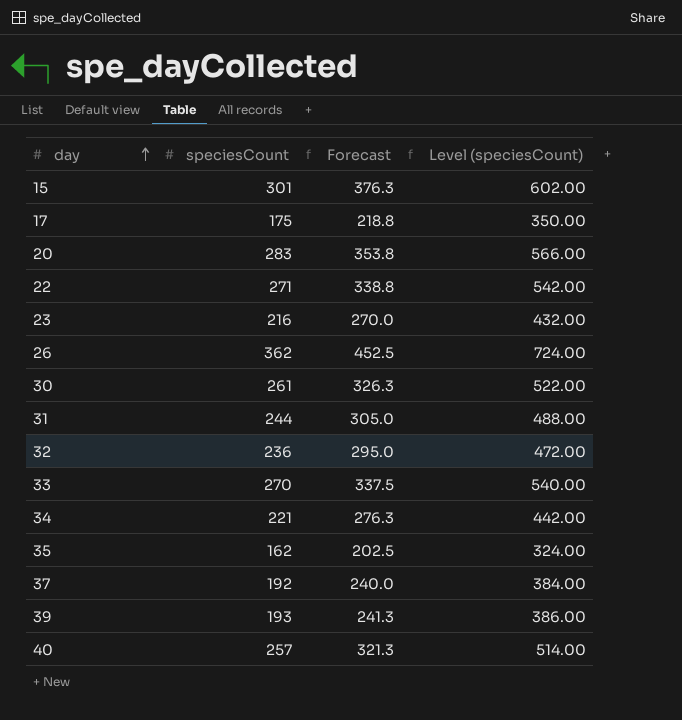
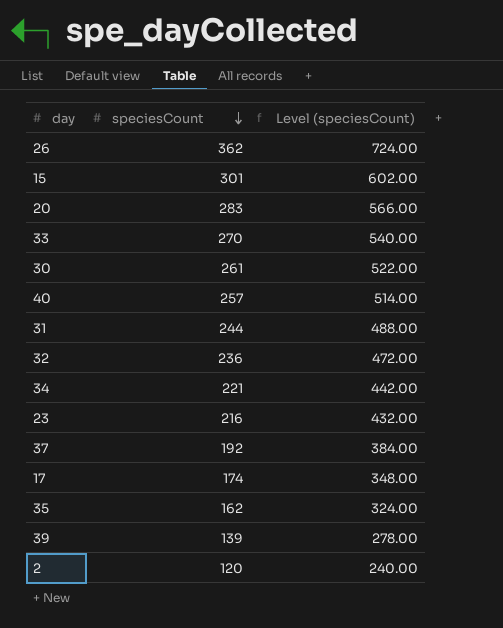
row order: day ascending -> speciesCount descending
column Forecast | formula: [speciesCount] * 1.25 -> none
row 22: 271 | 338.8 | 542.00 -> none
17 | speciesCount: 175 -> 174
17 | Level (speciesCount): 350.00 -> 348.00
39 | speciesCount: 193 -> 139
39 | Level (speciesCount): 386.00 -> 278.00
row 2: none -> 120 | 240.00

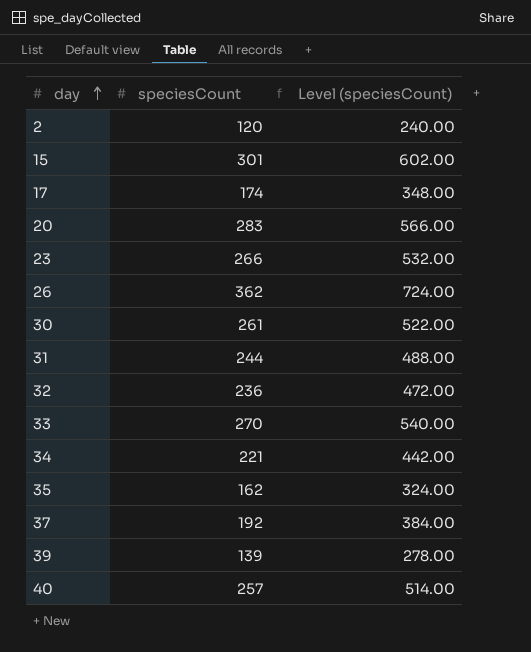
row order: speciesCount descending -> day ascending
23 | speciesCount: 216 -> 266
23 | Level (speciesCount): 432.00 -> 532.00

